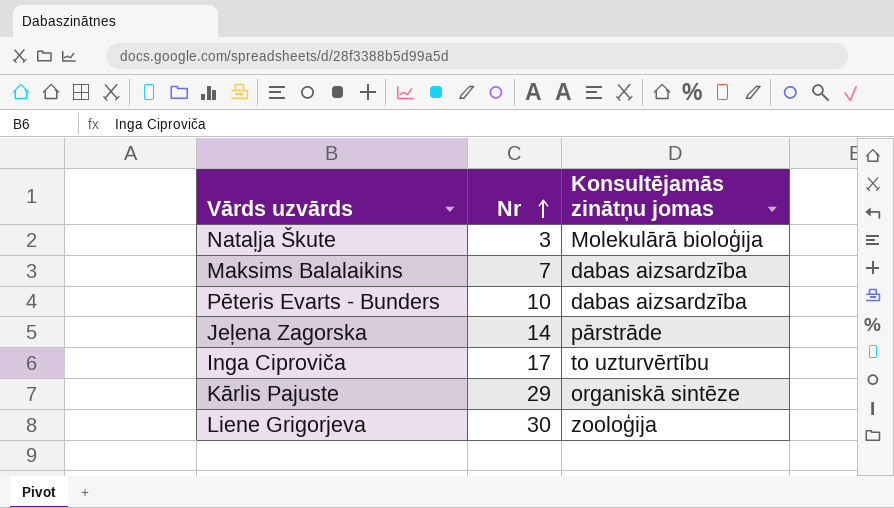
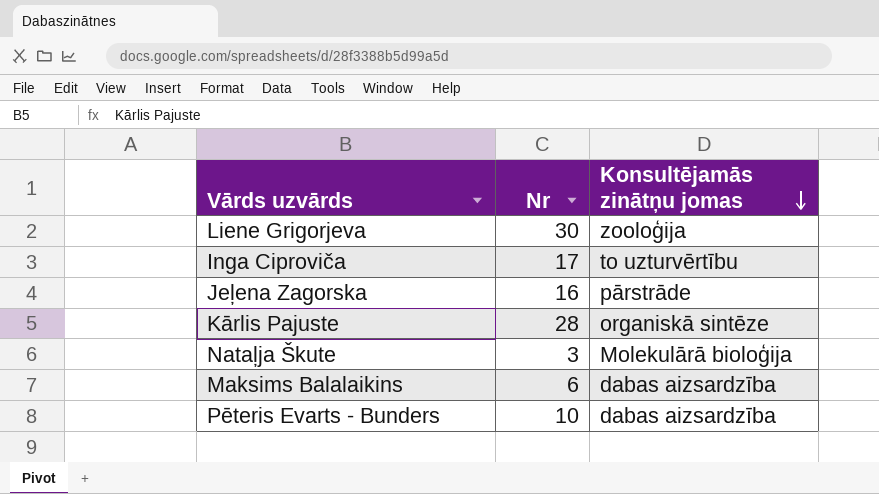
row order: Nr ascending -> Konsultējamās zinātņu jomas descending
Jeļena Zagorska | Nr: 14 -> 16
Kārlis Pajuste | Nr: 29 -> 28
Maksims Balalaikins | Nr: 7 -> 6

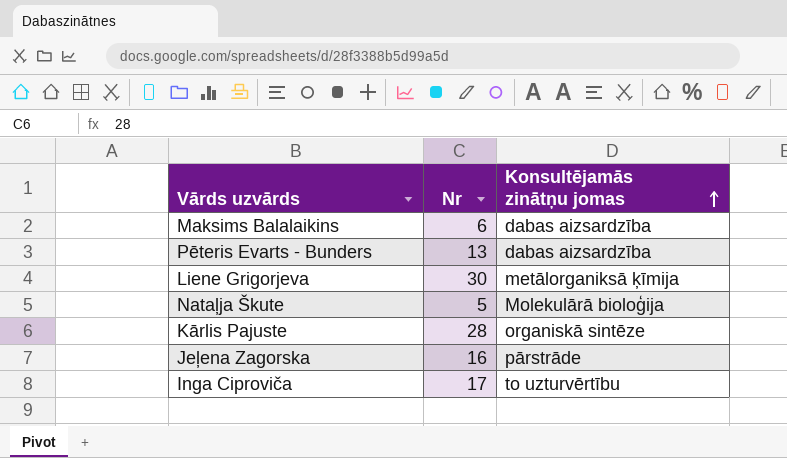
row order: Konsultējamās zinātņu jomas descending -> Konsultējamās zinātņu jomas ascending
Pēteris Evarts - Bunders | Nr: 10 -> 13
Liene Grigorjeva | Konsultējamās zinātņu jomas: zooloģija -> metālorganiksā ķīmija
Nataļja Škute | Nr: 3 -> 5

